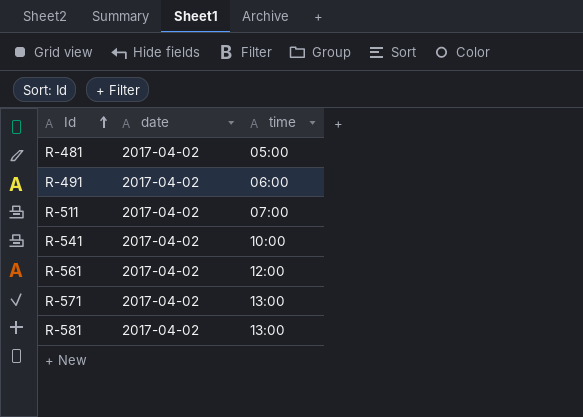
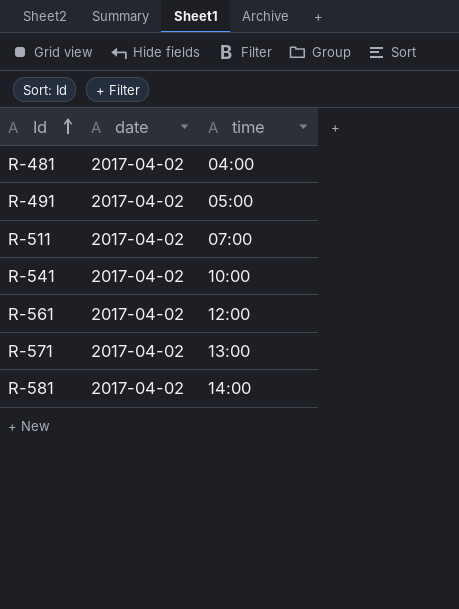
R-481 | time: 05:00 -> 04:00
R-491 | time: 06:00 -> 05:00
R-581 | time: 13:00 -> 14:00

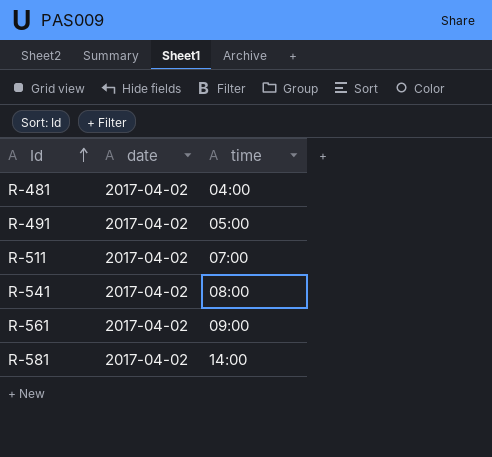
row R-571: 2017-04-02 | 13:00 -> none
R-541 | time: 10:00 -> 08:00
R-561 | time: 12:00 -> 09:00

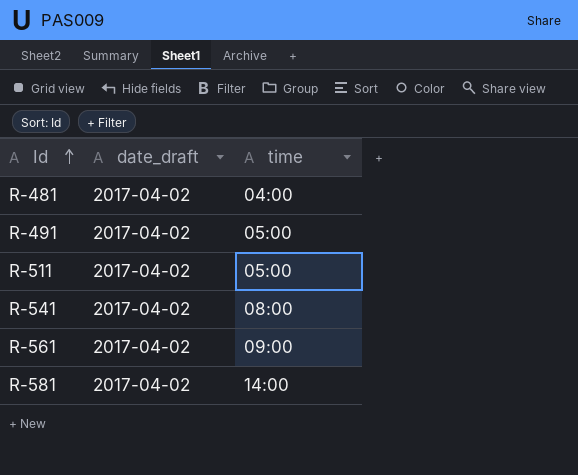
column name: date -> date_draft
R-511 | time: 07:00 -> 05:00

